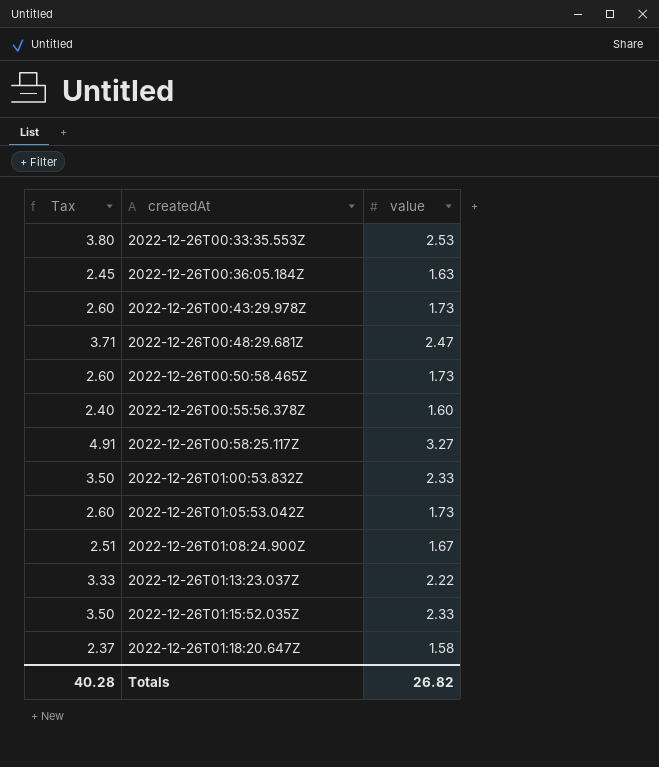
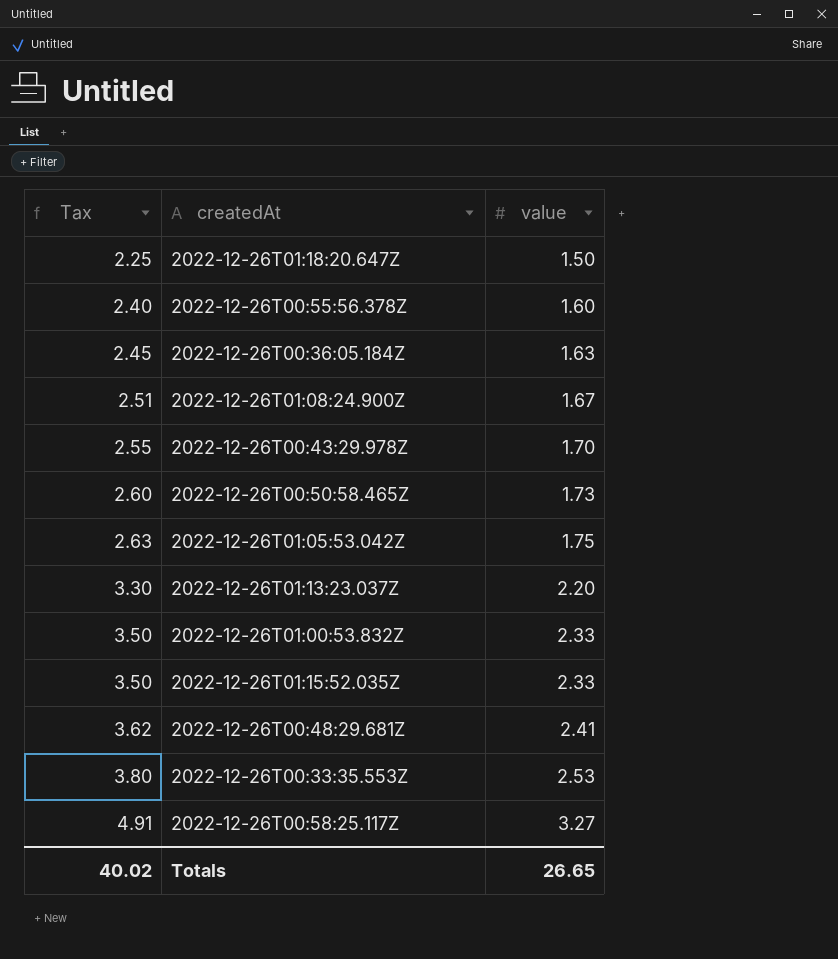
row order: createdAt ascending -> Tax ascending
2022-12-26T01:18:20.647Z | Tax: 2.37 -> 2.25
2022-12-26T01:18:20.647Z | value: 1.58 -> 1.50
2022-12-26T00:43:29.978Z | Tax: 2.60 -> 2.55
2022-12-26T00:43:29.978Z | value: 1.73 -> 1.70
2022-12-26T01:05:53.042Z | Tax: 2.60 -> 2.63
2022-12-26T01:05:53.042Z | value: 1.73 -> 1.75
2022-12-26T01:13:23.037Z | Tax: 3.33 -> 3.30
2022-12-26T01:13:23.037Z | value: 2.22 -> 2.20
2022-12-26T00:48:29.681Z | Tax: 3.71 -> 3.62
2022-12-26T00:48:29.681Z | value: 2.47 -> 2.41
Totals | Tax: 40.28 -> 40.02
Totals | value: 26.82 -> 26.65

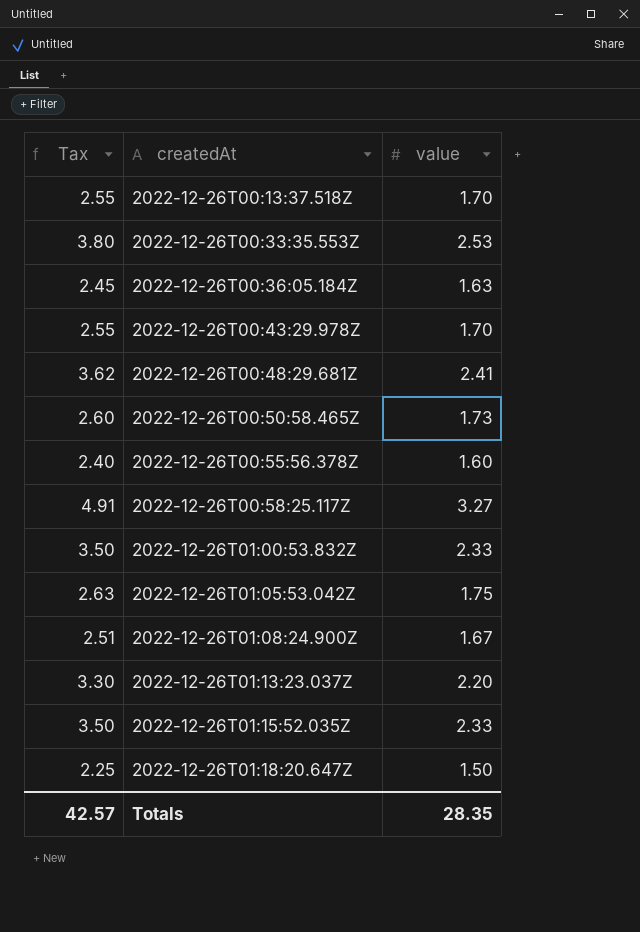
row order: Tax ascending -> createdAt ascending
row 2022-12-26T00:13:37.518Z: none -> 2.55 | 1.70
Totals | Tax: 40.02 -> 42.57
Totals | value: 26.65 -> 28.35

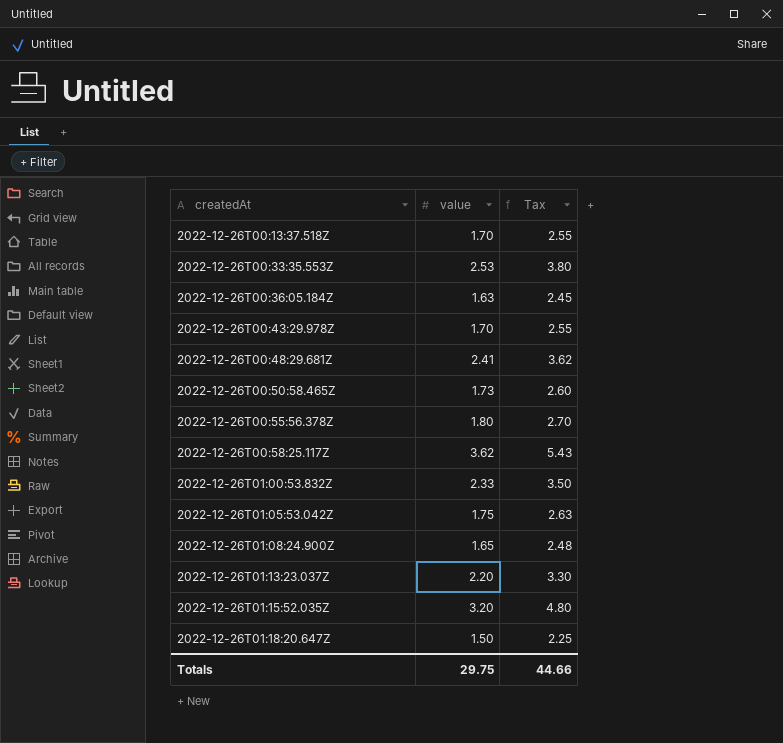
column Tax | position: 1 -> 3
2022-12-26T00:55:56.378Z | value: 1.60 -> 1.80
2022-12-26T00:55:56.378Z | Tax: 2.40 -> 2.70
2022-12-26T00:58:25.117Z | value: 3.27 -> 3.62
2022-12-26T00:58:25.117Z | Tax: 4.91 -> 5.43
2022-12-26T01:08:24.900Z | value: 1.67 -> 1.65
2022-12-26T01:08:24.900Z | Tax: 2.51 -> 2.48
2022-12-26T01:15:52.035Z | value: 2.33 -> 3.20
2022-12-26T01:15:52.035Z | Tax: 3.50 -> 4.80
Totals | value: 28.35 -> 29.75
Totals | Tax: 42.57 -> 44.66

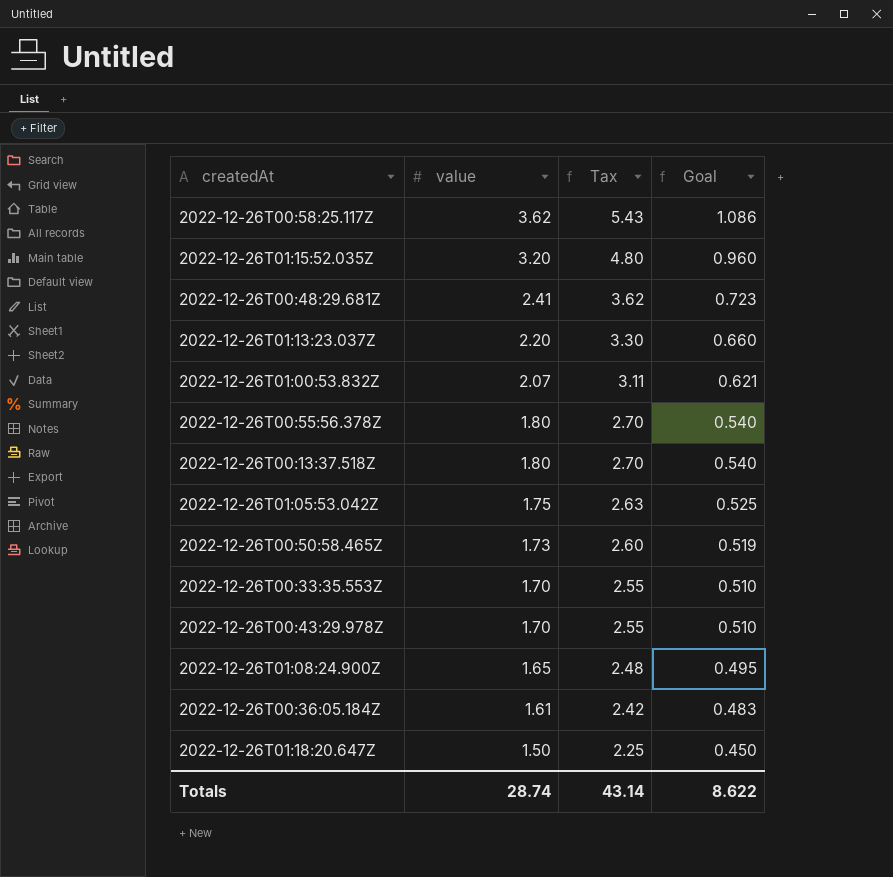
row order: createdAt ascending -> value descending
column Goal | formula: none -> [value] * 0.3
2022-12-26T01:00:53.832Z | value: 2.33 -> 2.07
2022-12-26T01:00:53.832Z | Tax: 3.50 -> 3.11
2022-12-26T00:13:37.518Z | value: 1.70 -> 1.80
2022-12-26T00:13:37.518Z | Tax: 2.55 -> 2.70
2022-12-26T00:33:35.553Z | value: 2.53 -> 1.70
2022-12-26T00:33:35.553Z | Tax: 3.80 -> 2.55
2022-12-26T00:36:05.184Z | value: 1.63 -> 1.61
2022-12-26T00:36:05.184Z | Tax: 2.45 -> 2.42
Totals | value: 29.75 -> 28.74
Totals | Tax: 44.66 -> 43.14

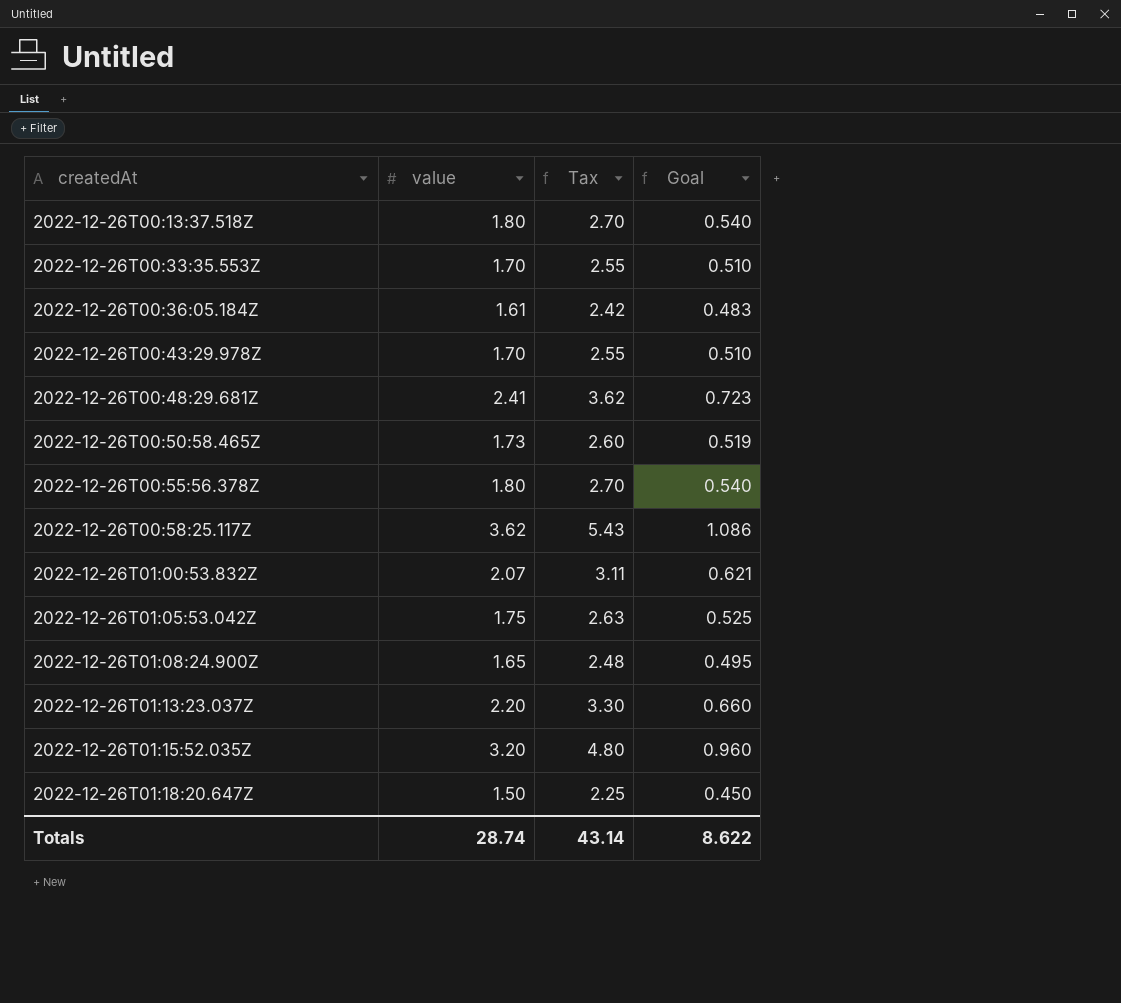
row order: value descending -> createdAt ascending

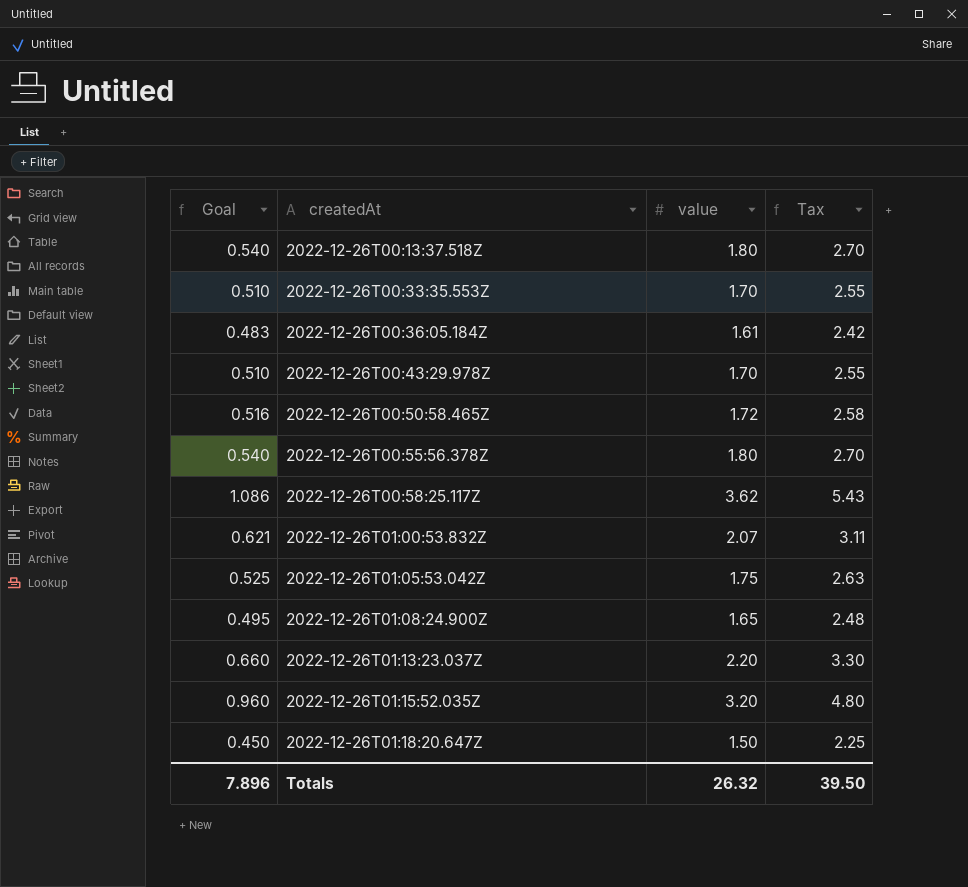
column Goal | position: 4 -> 1
row 2022-12-26T00:48:29.681Z: 2.41 | 3.62 | 0.723 -> none
2022-12-26T00:50:58.465Z | Goal: 0.519 -> 0.516
2022-12-26T00:50:58.465Z | value: 1.73 -> 1.72
2022-12-26T00:50:58.465Z | Tax: 2.60 -> 2.58
Totals | Goal: 8.622 -> 7.896
Totals | value: 28.74 -> 26.32
Totals | Tax: 43.14 -> 39.50

